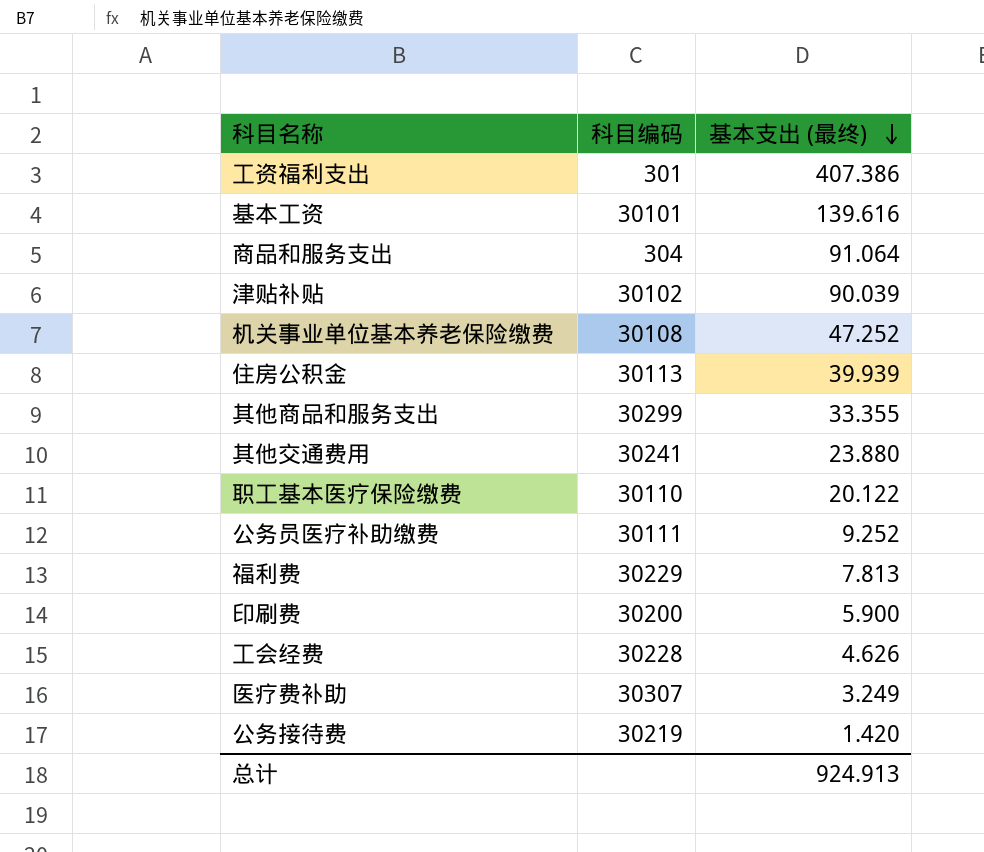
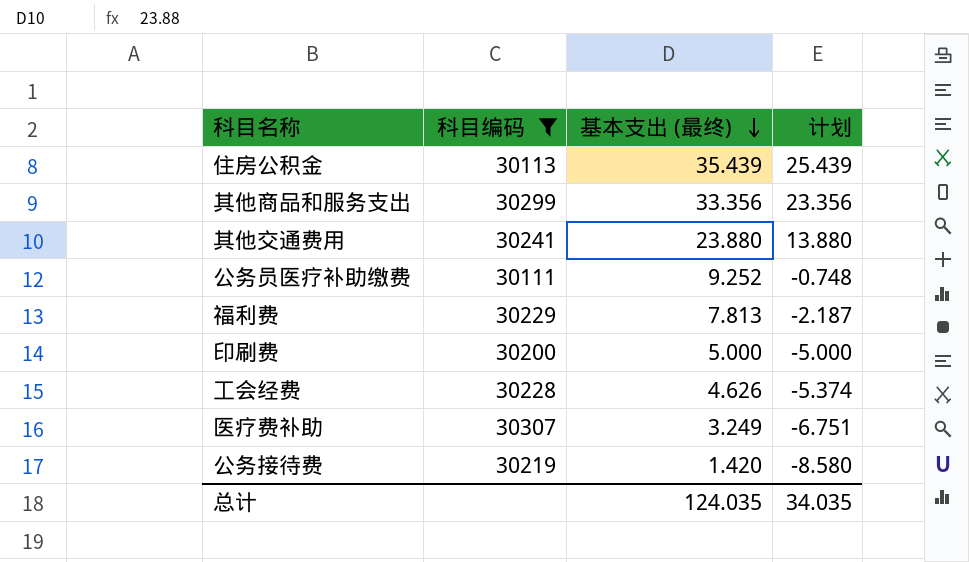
filter: none -> 科目编码 >= 30111
column 计划 | formula: none -> [基本支出 (最终)] - 10
住房公积金 | 基本支出 (最终): 39.939 -> 35.439
其他商品和服务支出 | 基本支出 (最终): 33.355 -> 33.356
印刷费 | 基本支出 (最终): 5.900 -> 5.000
总计 | 基本支出 (最终): 924.913 -> 124.035

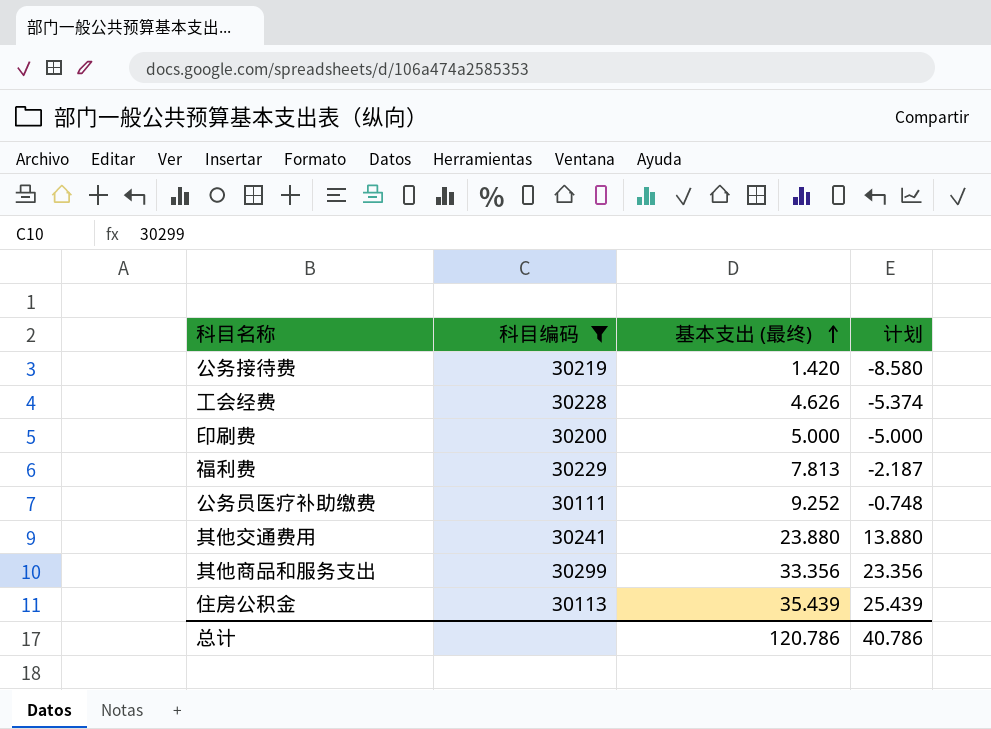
row order: 基本支出 (最终) descending -> 基本支出 (最终) ascending
row 医疗费补助: 30307 | 3.249 | -6.751 -> none
总计 | 基本支出 (最终): 124.035 -> 120.786
总计 | 计划: 34.035 -> 40.786

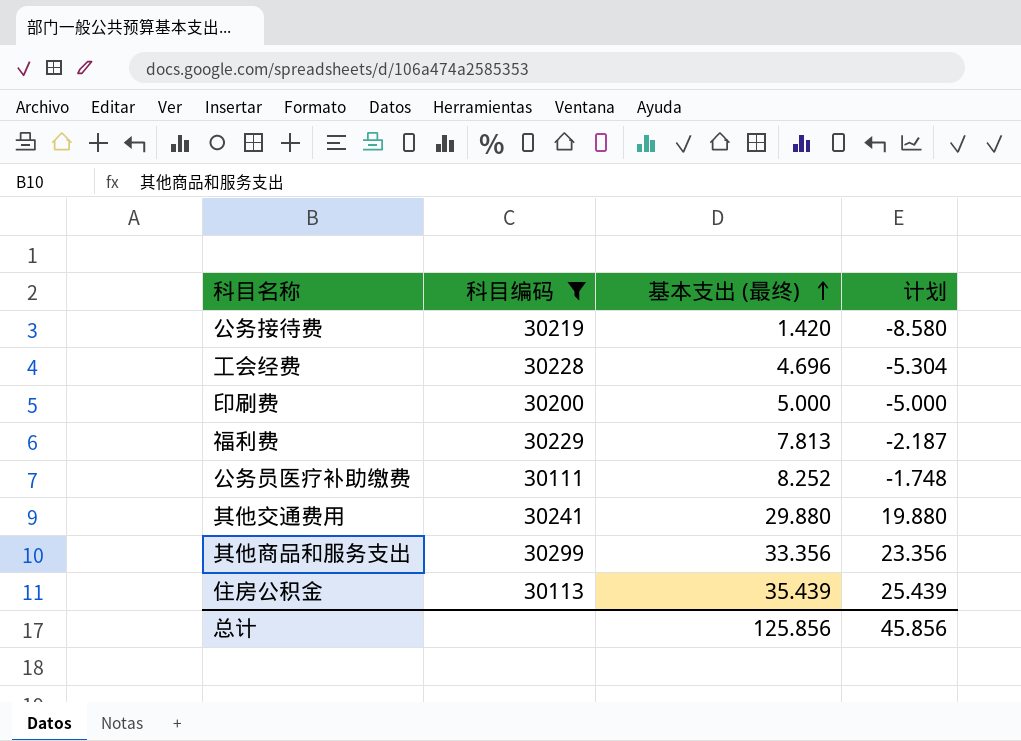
工会经费 | 基本支出 (最终): 4.626 -> 4.696
工会经费 | 计划: -5.374 -> -5.304
公务员医疗补助缴费 | 基本支出 (最终): 9.252 -> 8.252
公务员医疗补助缴费 | 计划: -0.748 -> -1.748
其他交通费用 | 基本支出 (最终): 23.880 -> 29.880
其他交通费用 | 计划: 13.880 -> 19.880
总计 | 基本支出 (最终): 120.786 -> 125.856
总计 | 计划: 40.786 -> 45.856

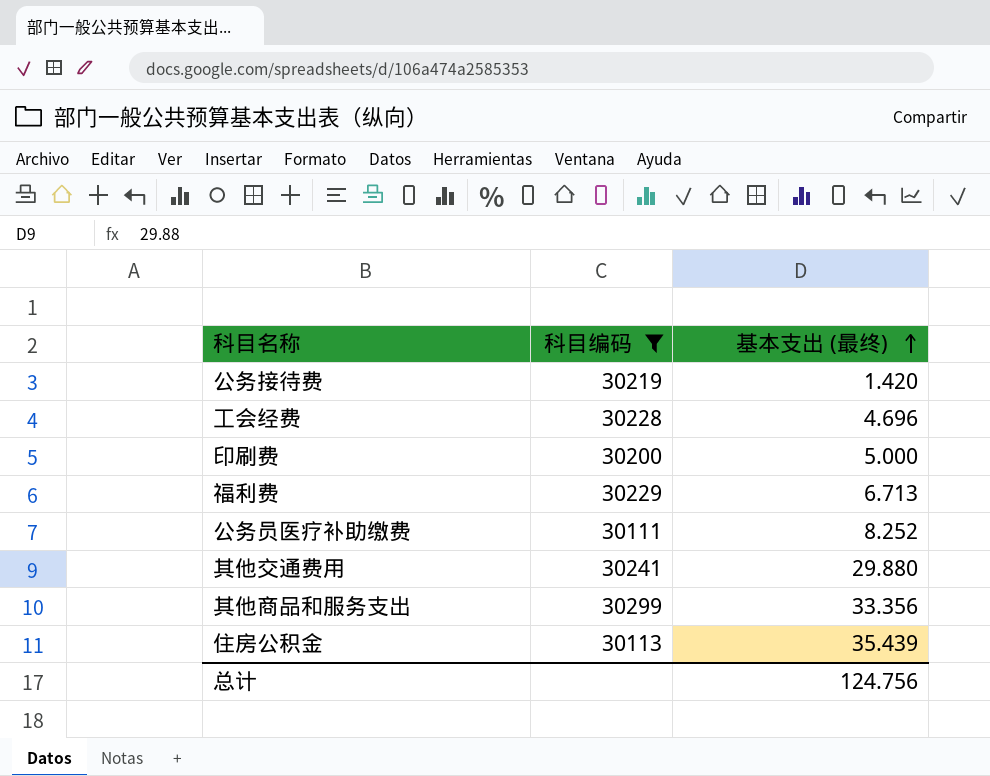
column 计划 | formula: [基本支出 (最终)] - 10 -> none
福利费 | 基本支出 (最终): 7.813 -> 6.713
总计 | 基本支出 (最终): 125.856 -> 124.756

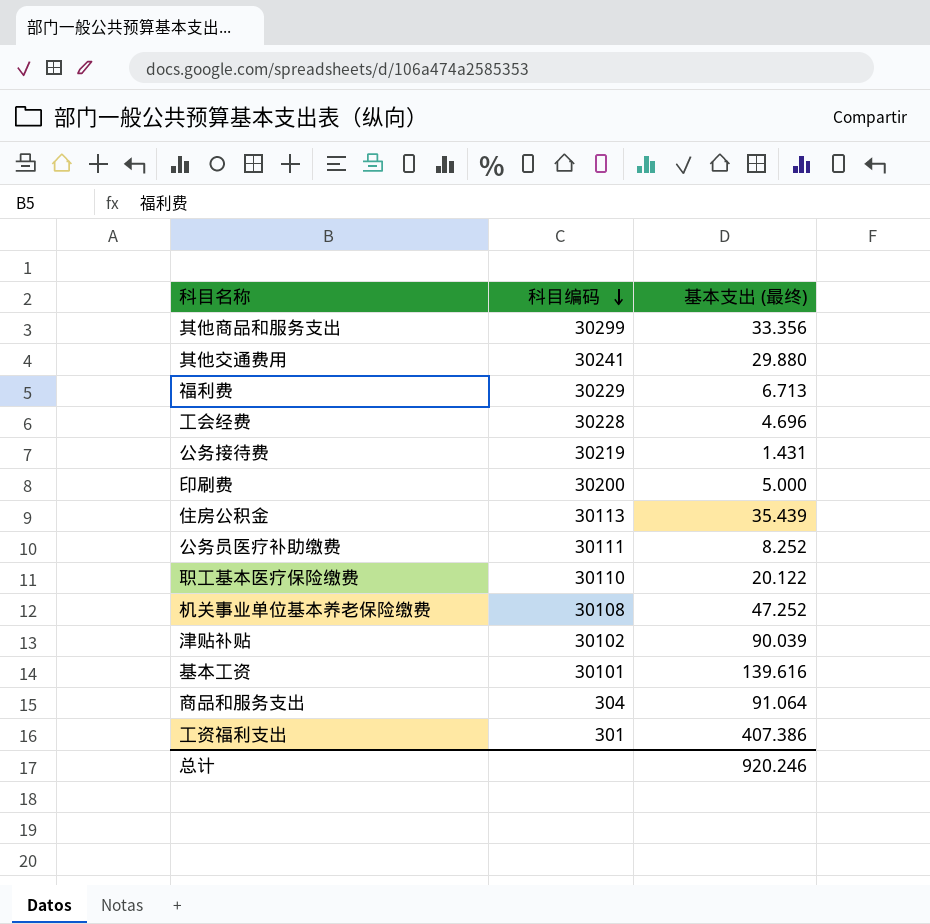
filter: 科目编码 >= 30111 -> none
row order: 基本支出 (最终) ascending -> 科目编码 descending
公务接待费 | 基本支出 (最终): 1.420 -> 1.431
总计 | 基本支出 (最终): 124.756 -> 920.246

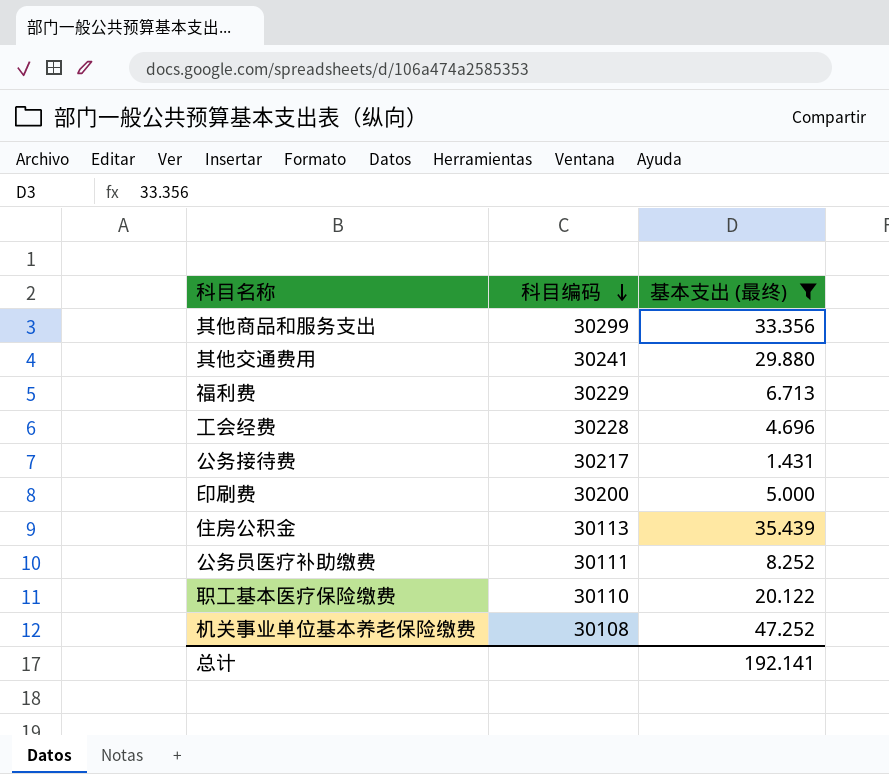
filter: none -> 基本支出 (最终) <= 47.252
公务接待费 | 科目编码: 30219 -> 30217
总计 | 基本支出 (最终): 920.246 -> 192.141

